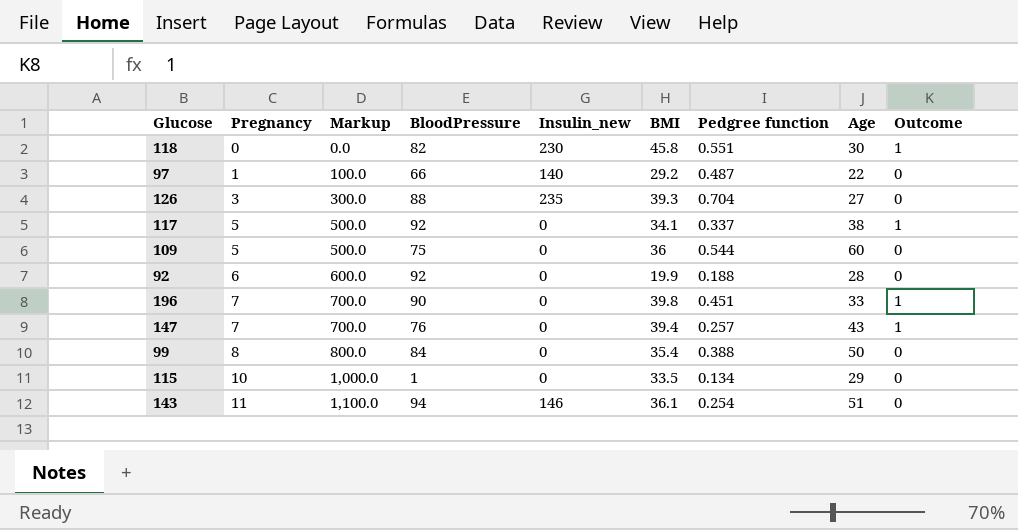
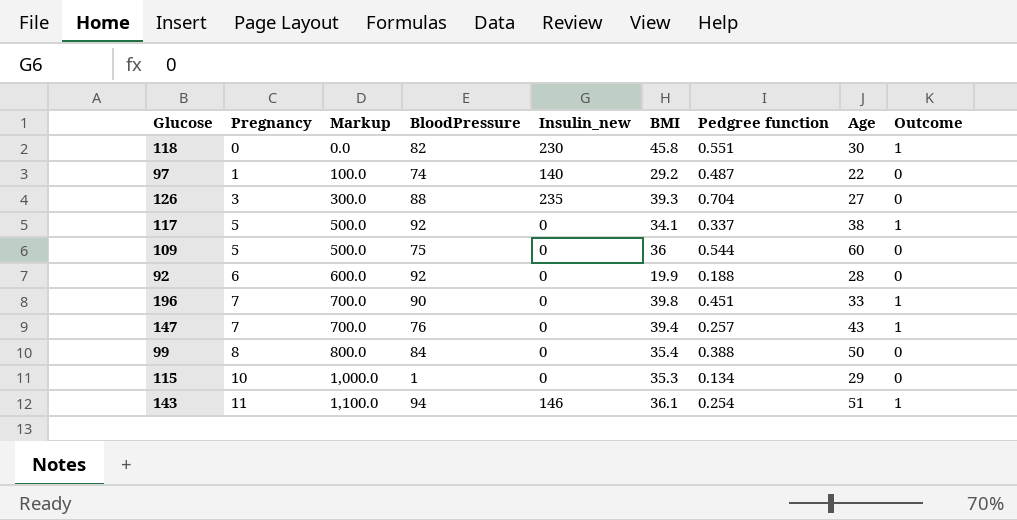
97 | BloodPressure: 66 -> 74
115 | BMI: 33.5 -> 35.3
143 | Outcome: 0 -> 1

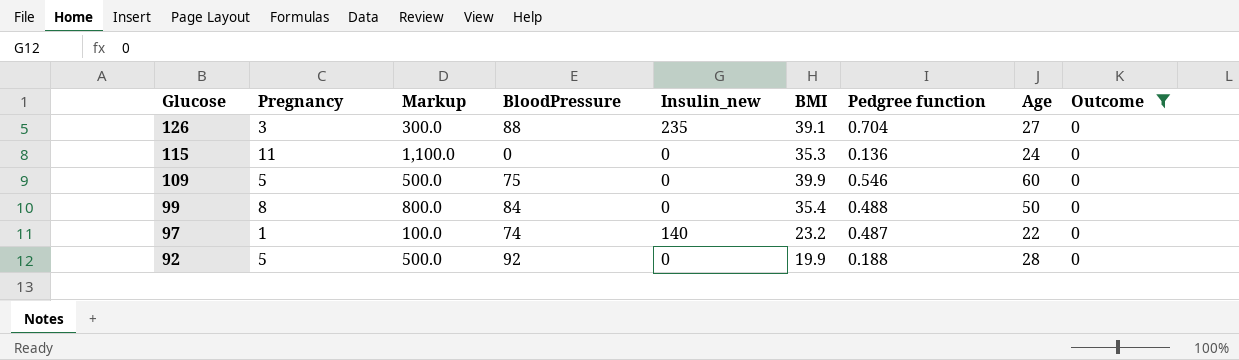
filter: none -> Outcome = 0
row order: Pregnancy ascending -> Glucose descending
126 | BMI: 39.3 -> 39.1
115 | Pregnancy: 10 -> 11
115 | Markup: 1,000.0 -> 1,100.0
115 | BloodPressure: 1 -> 0
115 | Pedgree function: 0.134 -> 0.136
115 | Age: 29 -> 24
109 | BMI: 36 -> 39.9
109 | Pedgree function: 0.544 -> 0.546
99 | Pedgree function: 0.388 -> 0.488
97 | BMI: 29.2 -> 23.2
92 | Pregnancy: 6 -> 5
92 | Markup: 600.0 -> 500.0

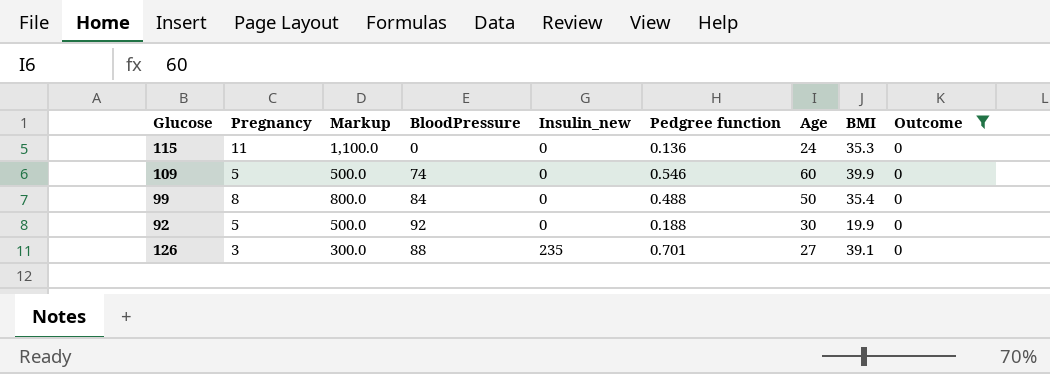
row order: Glucose descending -> Insulin_new ascending
column BMI | position: 6 -> 8
row 97: 1 | 100.0 | 74 | 140 | 23.2 | 0.487 | 22 | 0 -> none
109 | BloodPressure: 75 -> 74
92 | Age: 28 -> 30
126 | Pedgree function: 0.704 -> 0.701

